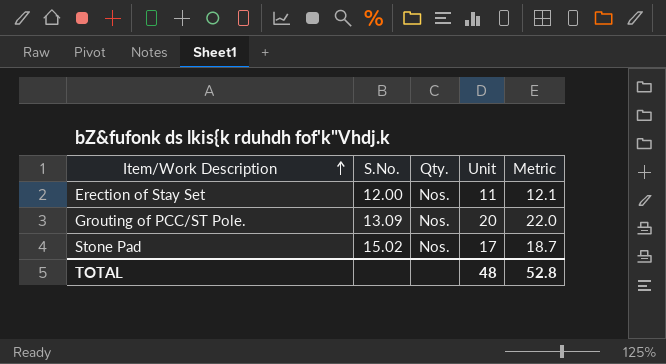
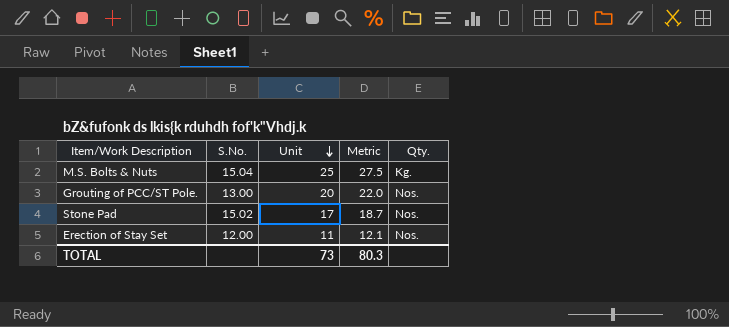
row order: Item/Work Description ascending -> Unit descending
column Qty. | position: 3 -> 5
row M.S. Bolts & Nuts: none -> 15.04 | 25 | 27.5 | Kg.
Grouting of PCC/ST Pole. | S.No.: 13.09 -> 13.00
TOTAL | Unit: 48 -> 73
TOTAL | Metric: 52.8 -> 80.3

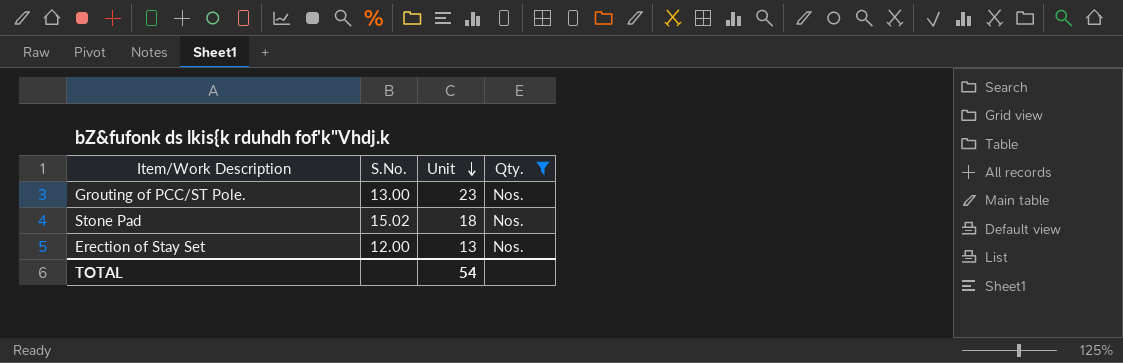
filter: none -> Qty. = Nos.
column Metric | formula: [Unit] * 1.1 -> none
Grouting of PCC/ST Pole. | Unit: 20 -> 23
Stone Pad | Unit: 17 -> 18
Erection of Stay Set | Unit: 11 -> 13
TOTAL | Unit: 73 -> 54

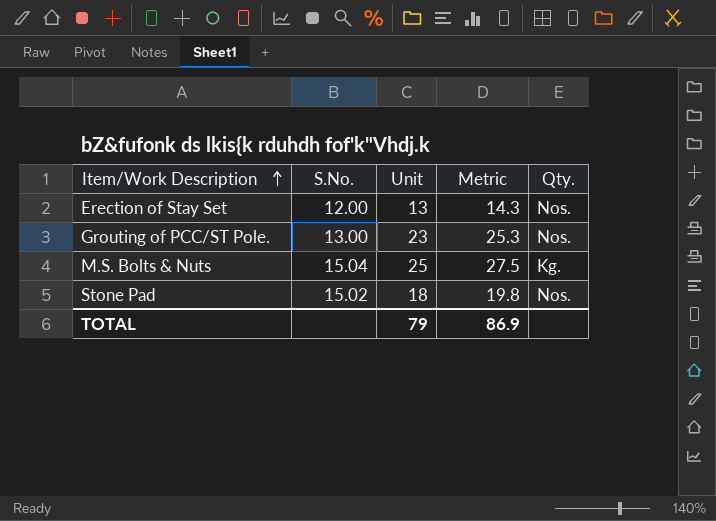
filter: Qty. = Nos. -> none
row order: Unit descending -> Item/Work Description ascending
column Metric | formula: none -> [Unit] * 1.1
TOTAL | Unit: 54 -> 79

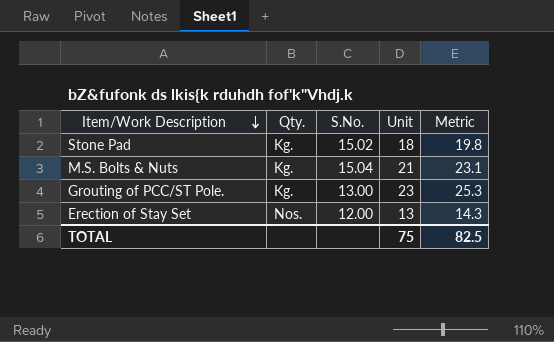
row order: Item/Work Description ascending -> Item/Work Description descending
column Qty. | position: 5 -> 2
Stone Pad | Qty.: Nos. -> Kg.
M.S. Bolts & Nuts | Unit: 25 -> 21
M.S. Bolts & Nuts | Metric: 27.5 -> 23.1
Grouting of PCC/ST Pole. | Qty.: Nos. -> Kg.
TOTAL | Unit: 79 -> 75
TOTAL | Metric: 86.9 -> 82.5

